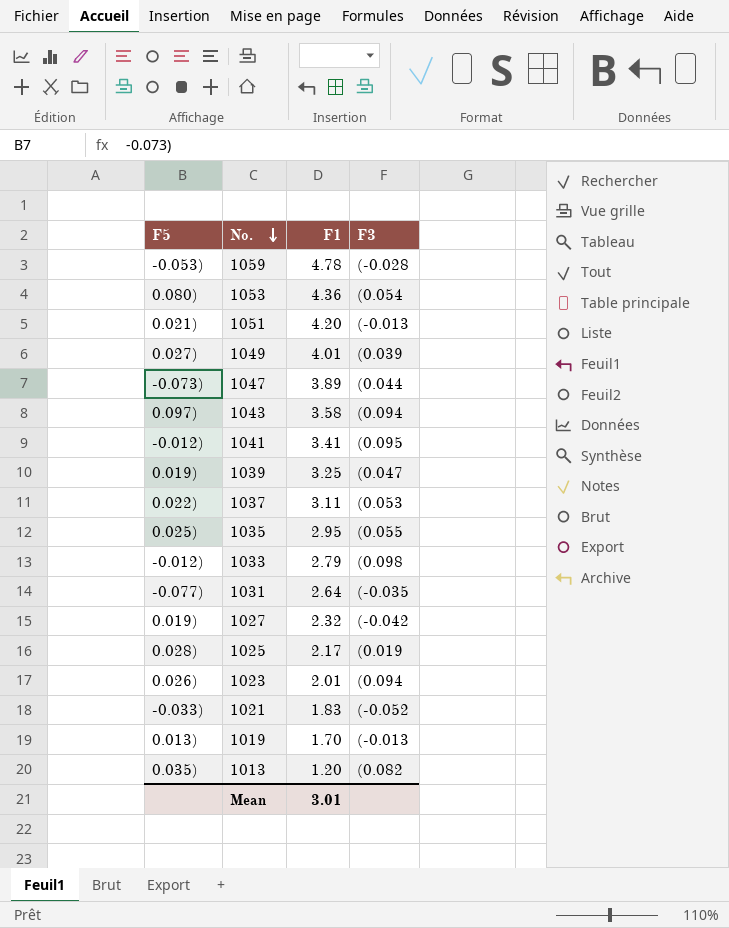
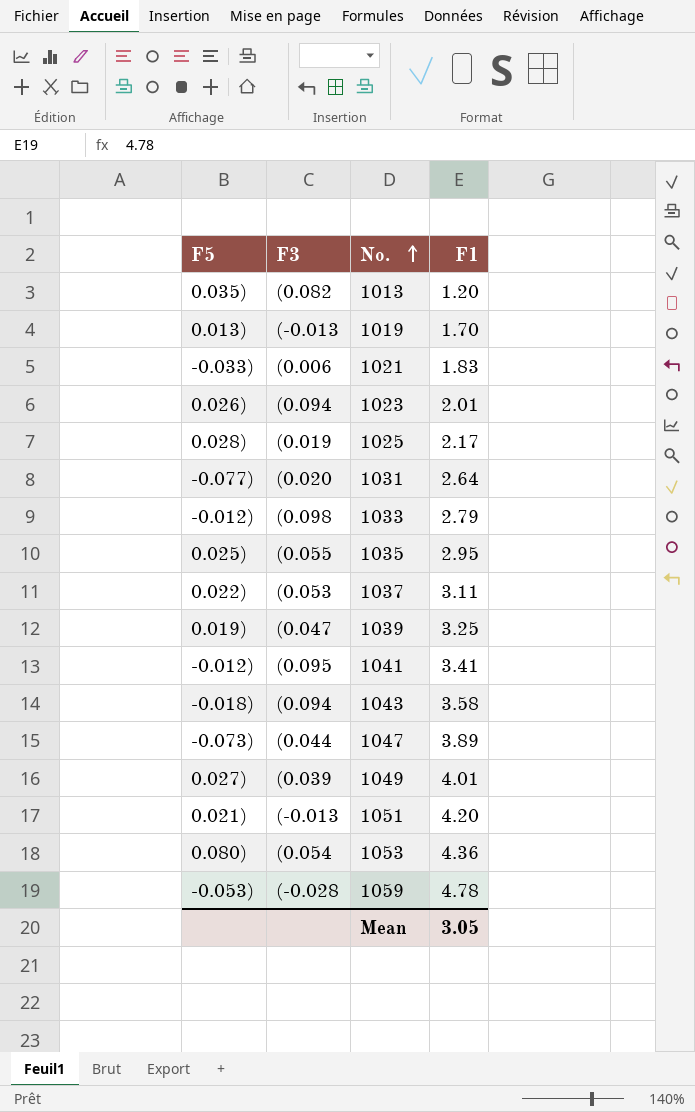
row order: No. descending -> No. ascending
column F3 | position: 4 -> 2
row 1027: 0.019) | 2.32 | (-0.042 -> none
1021 | F3: (-0.052 -> (0.006
1031 | F3: (-0.035 -> (0.020
1043 | F5: 0.097) -> -0.018)
Mean | F1: 3.01 -> 3.05

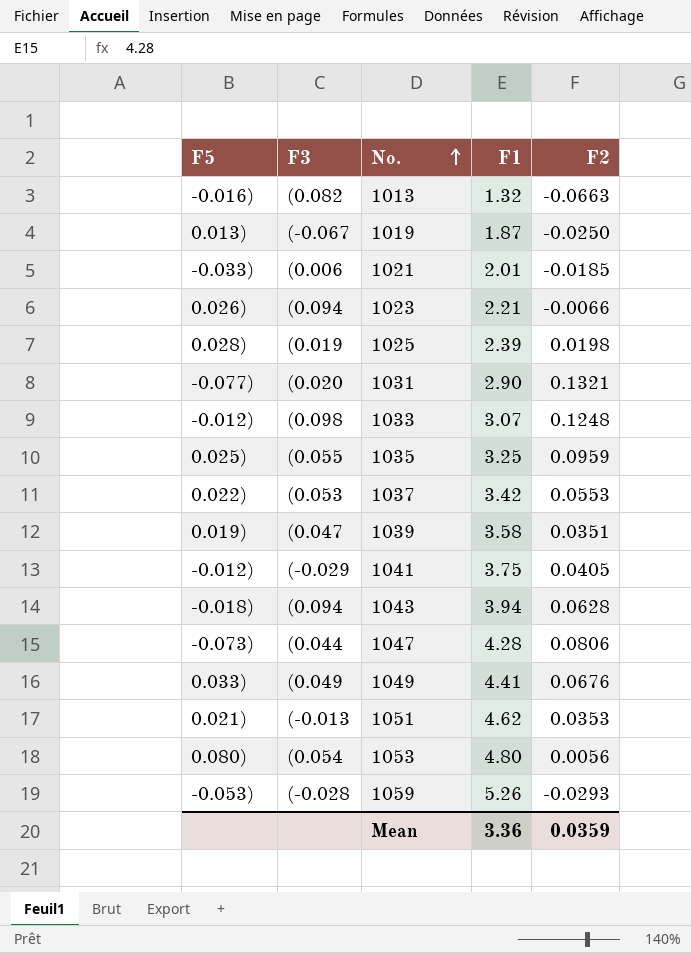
column F2 | position: none -> 5
1013 | F5: 0.035) -> -0.016)
1013 | F1: 1.20 -> 1.32
1019 | F3: (-0.013 -> (-0.067
1019 | F1: 1.70 -> 1.87
1021 | F1: 1.83 -> 2.01
1023 | F1: 2.01 -> 2.21
1025 | F1: 2.17 -> 2.39
1031 | F1: 2.64 -> 2.90
1033 | F1: 2.79 -> 3.07
1035 | F1: 2.95 -> 3.25
1037 | F1: 3.11 -> 3.42
1039 | F1: 3.25 -> 3.58
1041 | F3: (0.095 -> (-0.029
1041 | F1: 3.41 -> 3.75
1043 | F1: 3.58 -> 3.94
1047 | F1: 3.89 -> 4.28
1049 | F5: 0.027) -> 0.033)
1049 | F3: (0.039 -> (0.049
1049 | F1: 4.01 -> 4.41
1051 | F1: 4.20 -> 4.62
1053 | F1: 4.36 -> 4.80
1059 | F1: 4.78 -> 5.26
Mean | F1: 3.05 -> 3.36

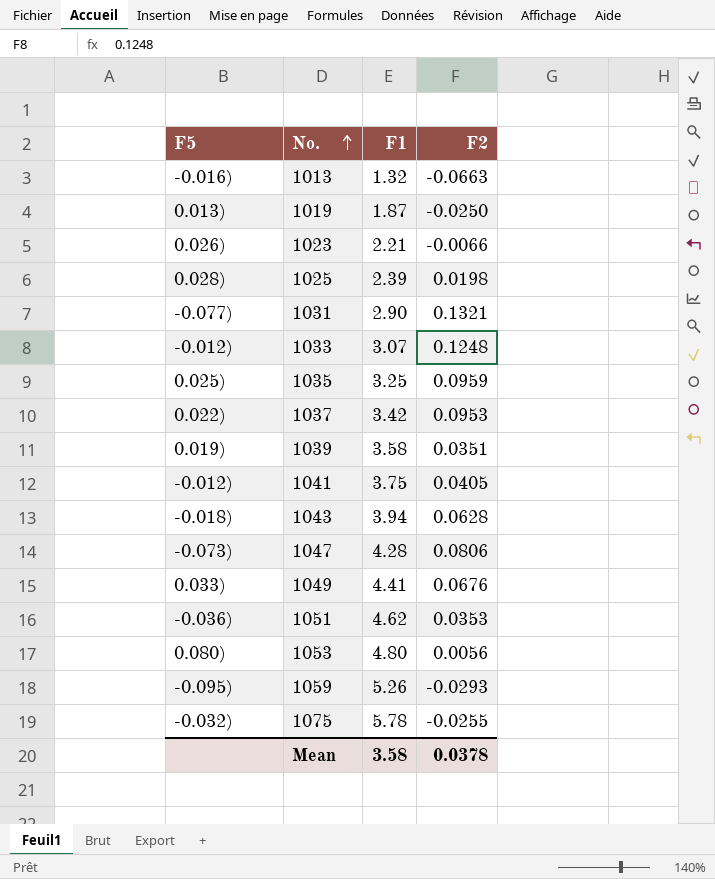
column F3 | position: 2 -> none
row 1021: -0.033) | (0.006 | 2.01 | -0.0185 -> none
1037 | F2: 0.0553 -> 0.0953
1051 | F5: 0.021) -> -0.036)
1059 | F5: -0.053) -> -0.095)
row 1075: none -> -0.032) | 5.78 | -0.0255
Mean | F1: 3.36 -> 3.58
Mean | F2: 0.0359 -> 0.0378

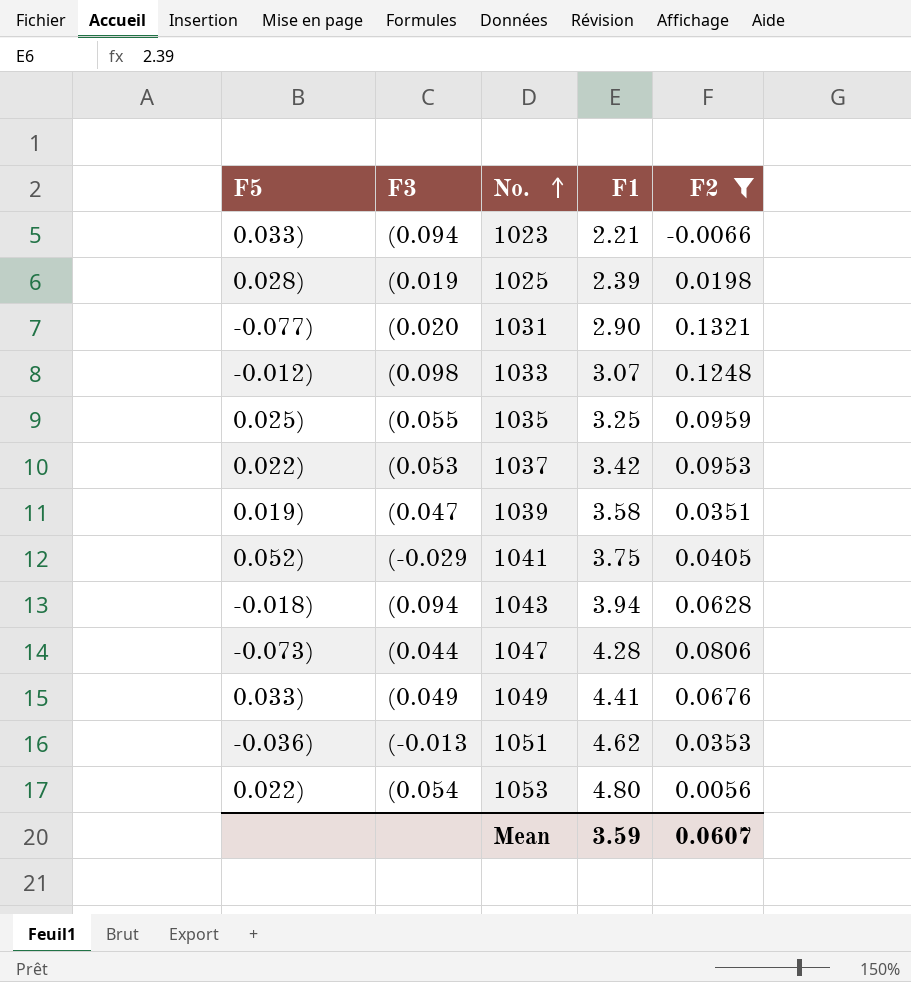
filter: none -> F2 >= -0.0066
column F3 | position: none -> 2
1023 | F5: 0.026) -> 0.033)
1041 | F5: -0.012) -> 0.052)
1053 | F5: 0.080) -> 0.022)
Mean | F1: 3.58 -> 3.59
Mean | F2: 0.0378 -> 0.0607

